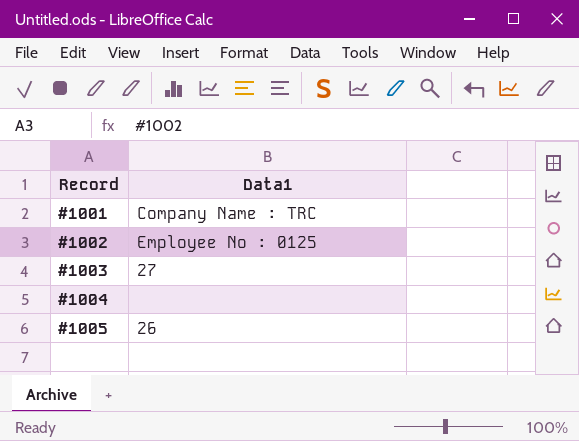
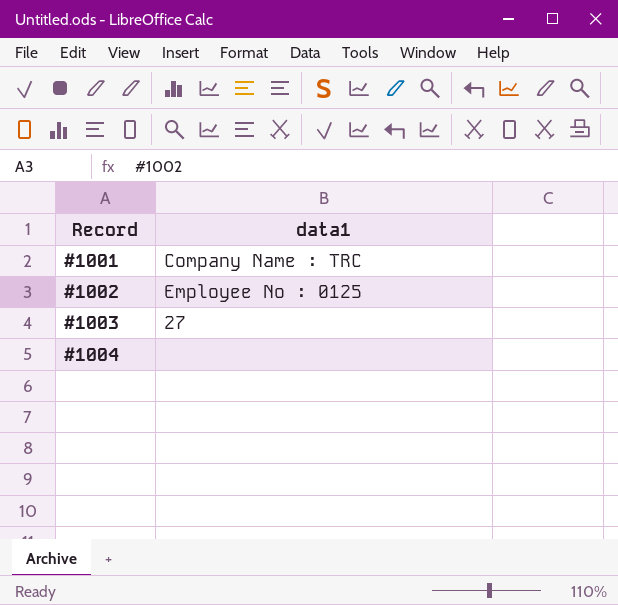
column name: Data1 -> data1
row #1005: 26 -> none

